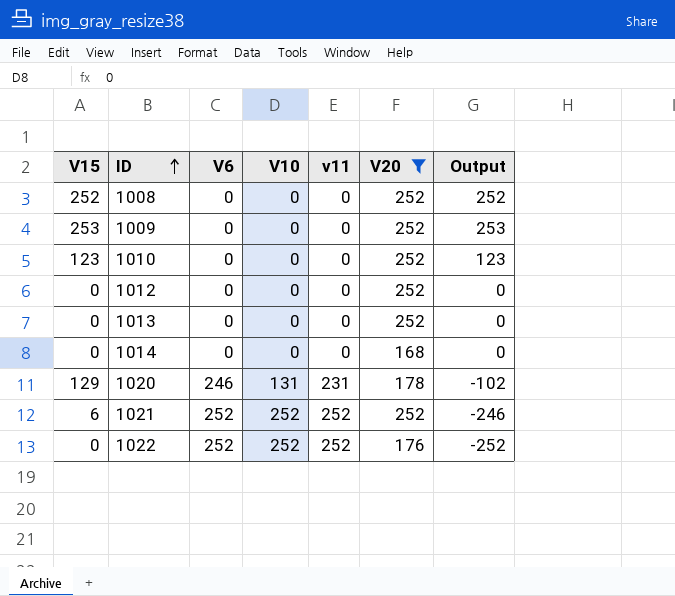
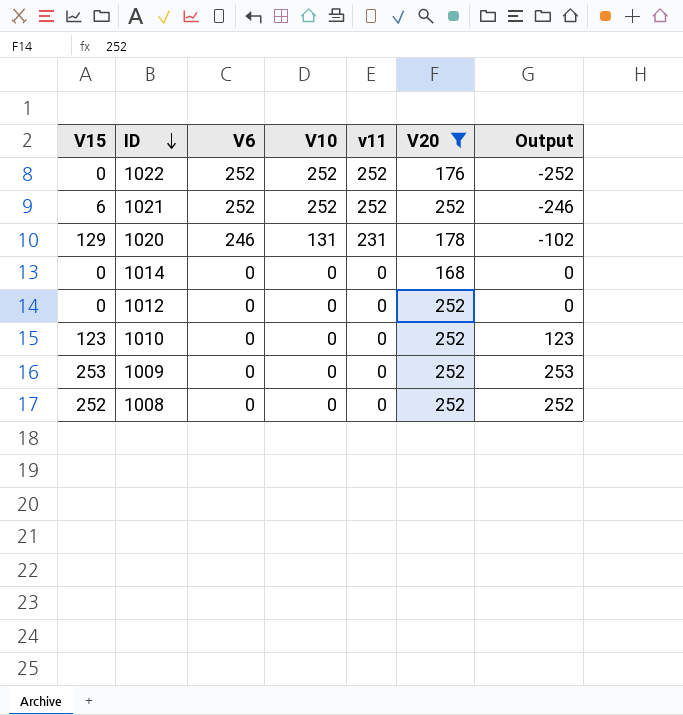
row order: ID ascending -> ID descending
row 1013: 0 | 0 | 0 | 0 | 252 | 0 -> none

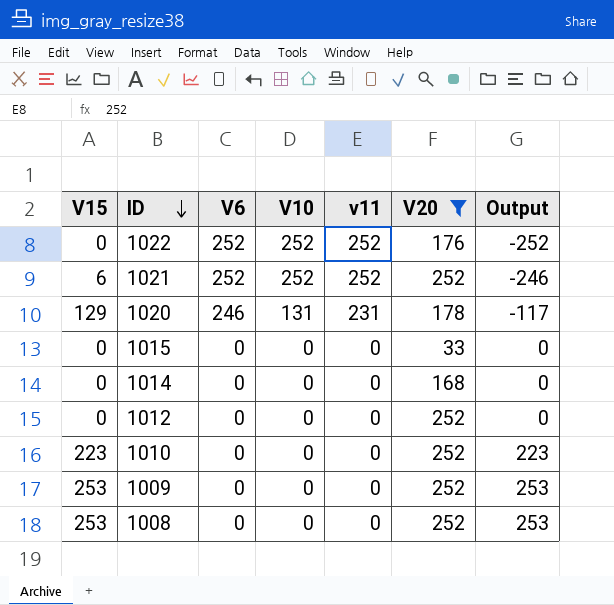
column Output | formula: [V15] - [v11] -> [V15] - [V6]
row 1015: none -> 0 | 0 | 0 | 0 | 33 | 0
1010 | V15: 123 -> 223
1008 | V15: 252 -> 253

